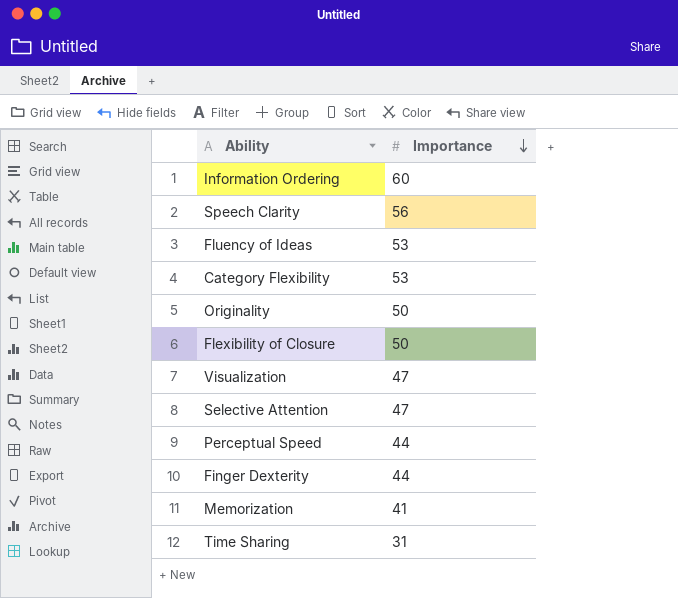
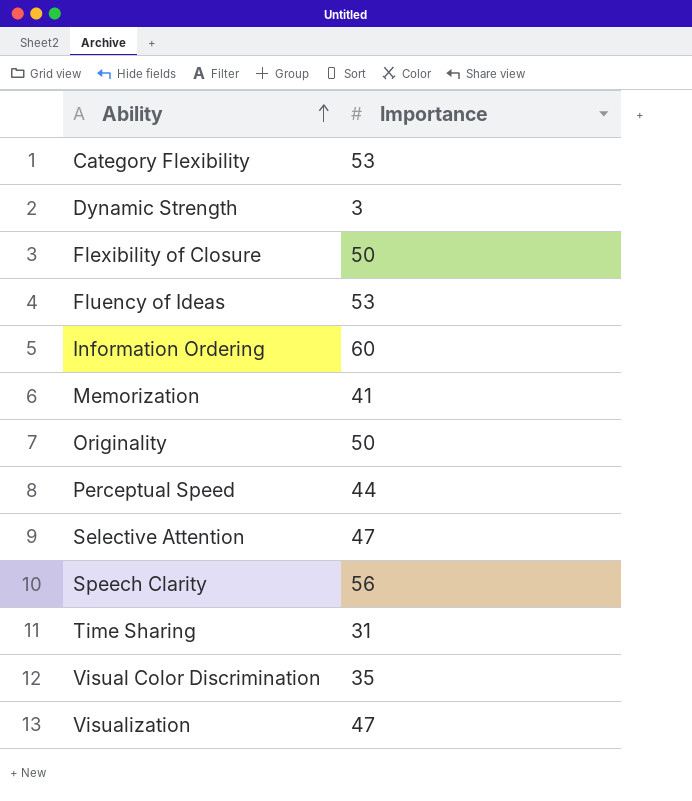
row order: Importance descending -> Ability ascending
row Finger Dexterity: 44 -> none
row Dynamic Strength: none -> 3
row Visual Color Discrimination: none -> 35

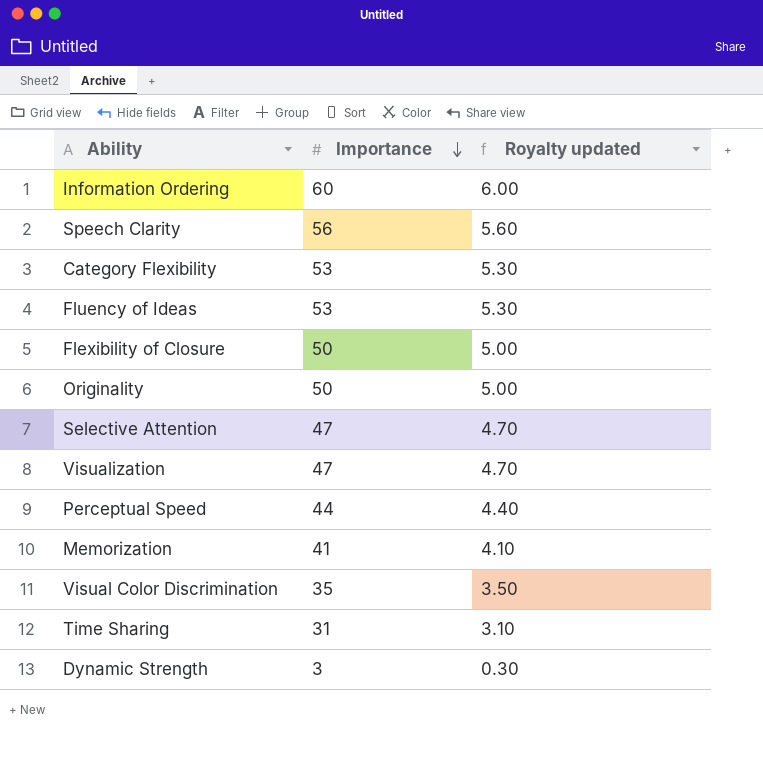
row order: Ability ascending -> Importance descending
column Royalty updated | formula: none -> [Importance] * 0.1

